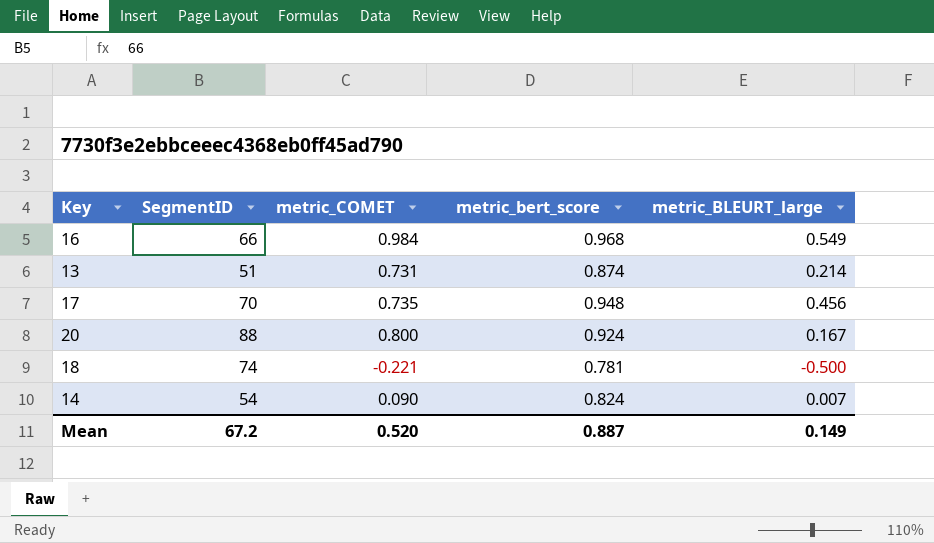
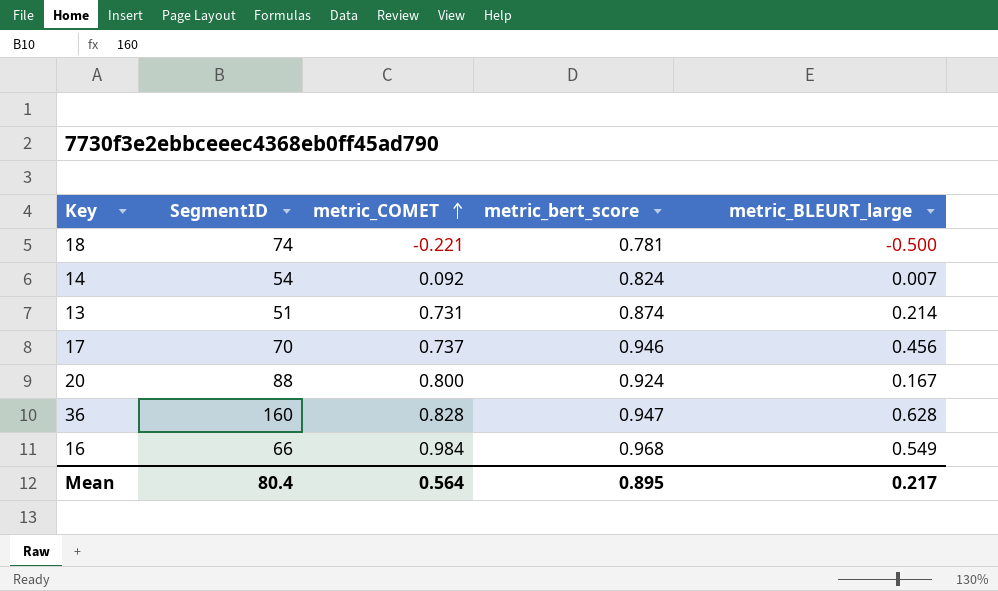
row order: none -> metric_COMET ascending
14 | metric_COMET: 0.090 -> 0.092
17 | metric_COMET: 0.735 -> 0.737
17 | metric_bert_score: 0.948 -> 0.946
row 36: none -> 160 | 0.828 | 0.947 | 0.628
Mean | SegmentID: 67.2 -> 80.4
Mean | metric_COMET: 0.520 -> 0.564
Mean | metric_bert_score: 0.887 -> 0.895
Mean | metric_BLEURT_large: 0.149 -> 0.217

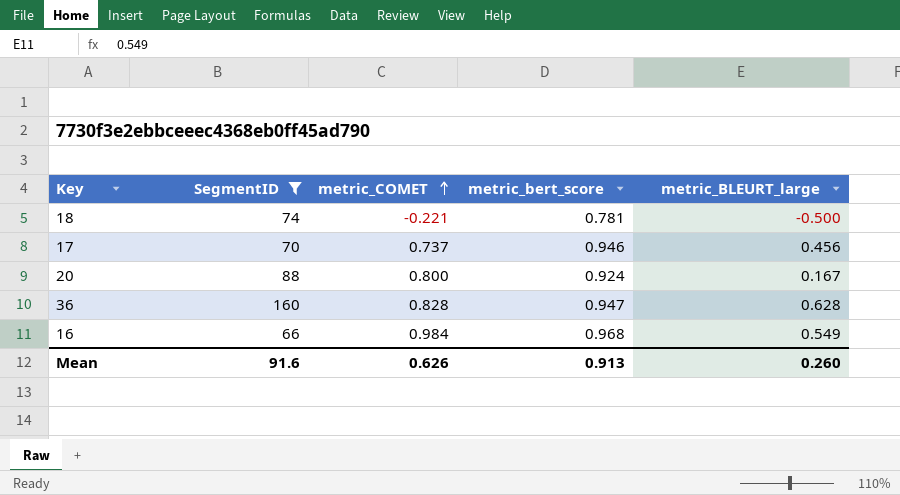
filter: none -> SegmentID >= 66
Mean | SegmentID: 80.4 -> 91.6
Mean | metric_COMET: 0.564 -> 0.626
Mean | metric_bert_score: 0.895 -> 0.913
Mean | metric_BLEURT_large: 0.217 -> 0.260

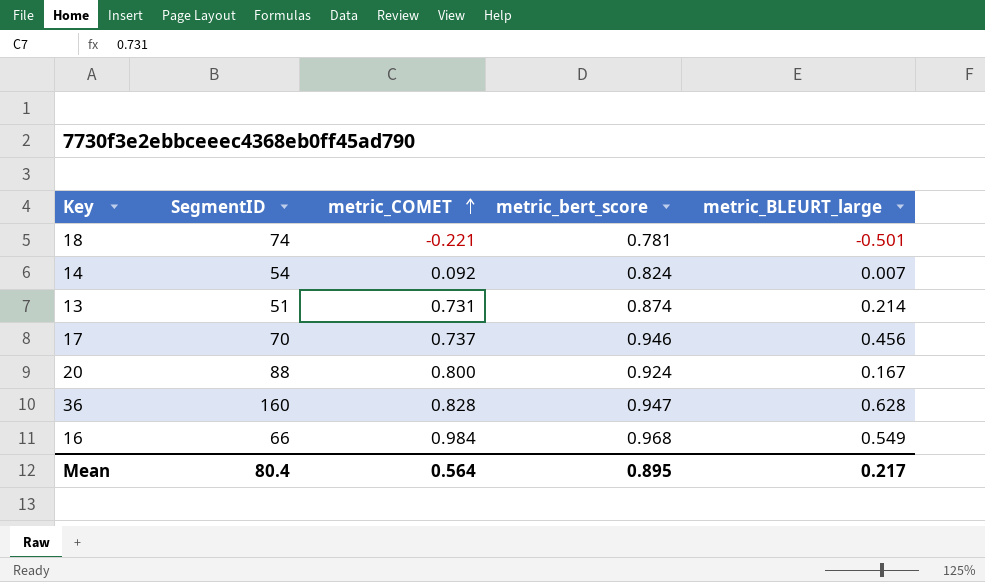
filter: SegmentID >= 66 -> none
18 | metric_BLEURT_large: -0.500 -> -0.501
Mean | SegmentID: 91.6 -> 80.4
Mean | metric_COMET: 0.626 -> 0.564
Mean | metric_bert_score: 0.913 -> 0.895
Mean | metric_BLEURT_large: 0.260 -> 0.217

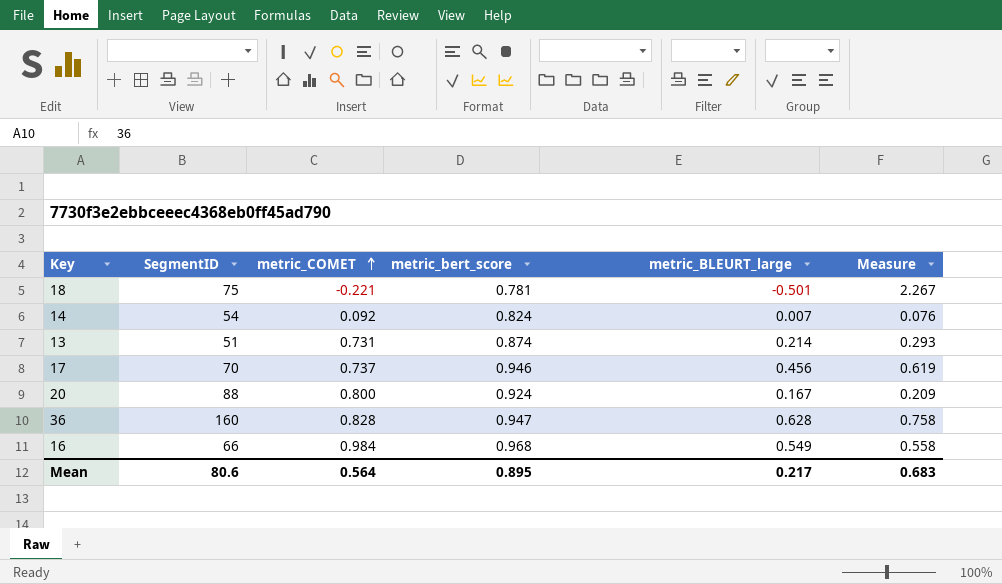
column Measure | formula: none -> [metric_BLEURT_large] / [metric_COMET]
18 | SegmentID: 74 -> 75
Mean | SegmentID: 80.4 -> 80.6

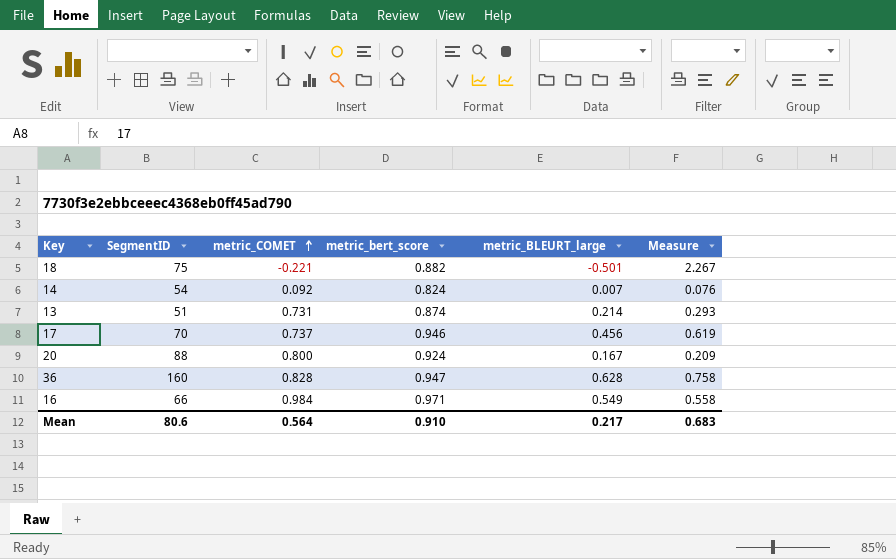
18 | metric_bert_score: 0.781 -> 0.882
16 | metric_bert_score: 0.968 -> 0.971
Mean | metric_bert_score: 0.895 -> 0.910

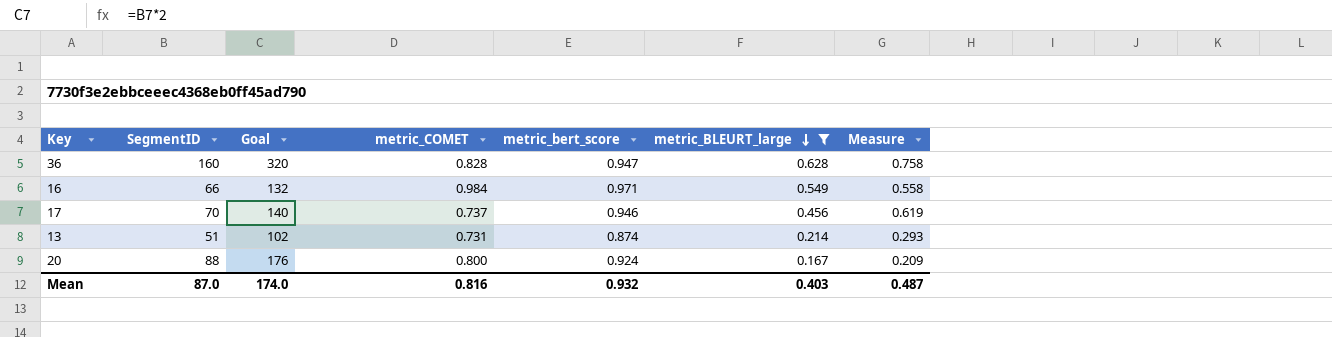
filter: none -> metric_BLEURT_large >= 0.167
row order: metric_COMET ascending -> metric_BLEURT_large descending
column Goal | formula: none -> [SegmentID] * 2
Mean | SegmentID: 80.6 -> 87.0
Mean | metric_COMET: 0.564 -> 0.816
Mean | metric_bert_score: 0.910 -> 0.932
Mean | metric_BLEURT_large: 0.217 -> 0.403
Mean | Measure: 0.683 -> 0.487

